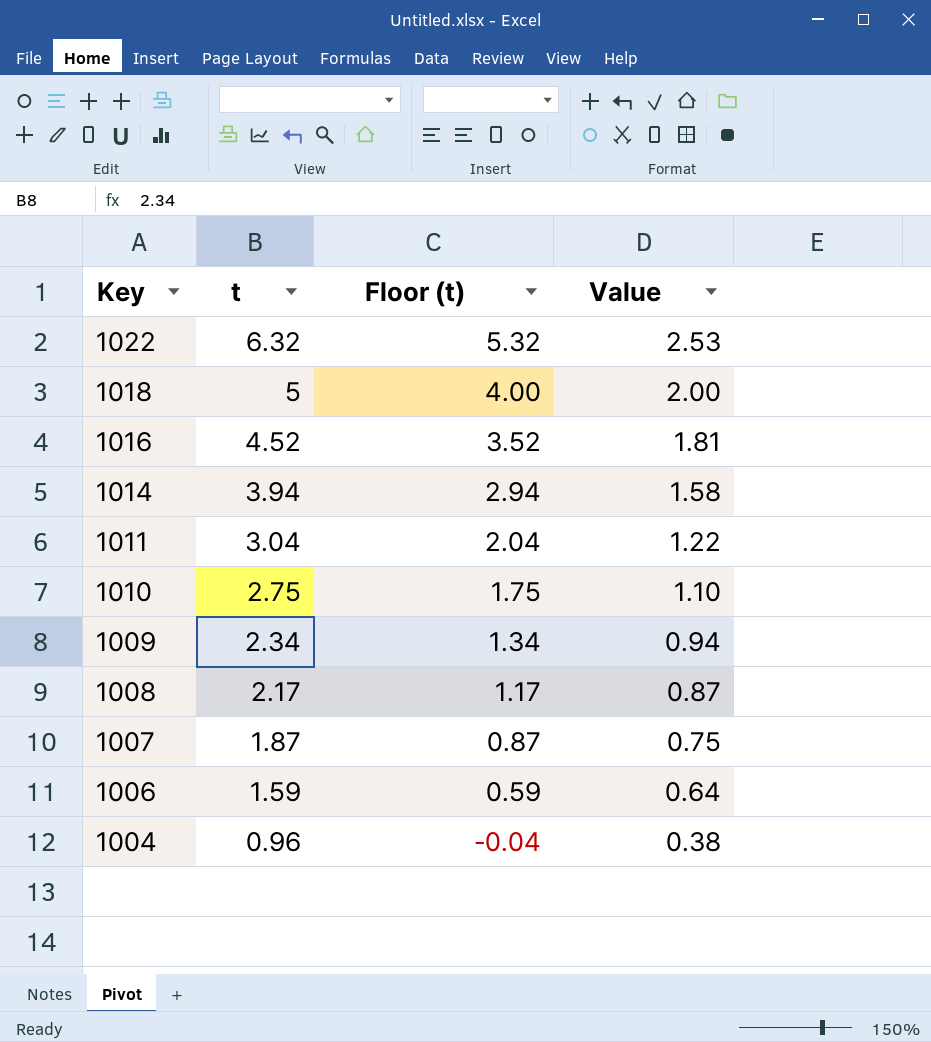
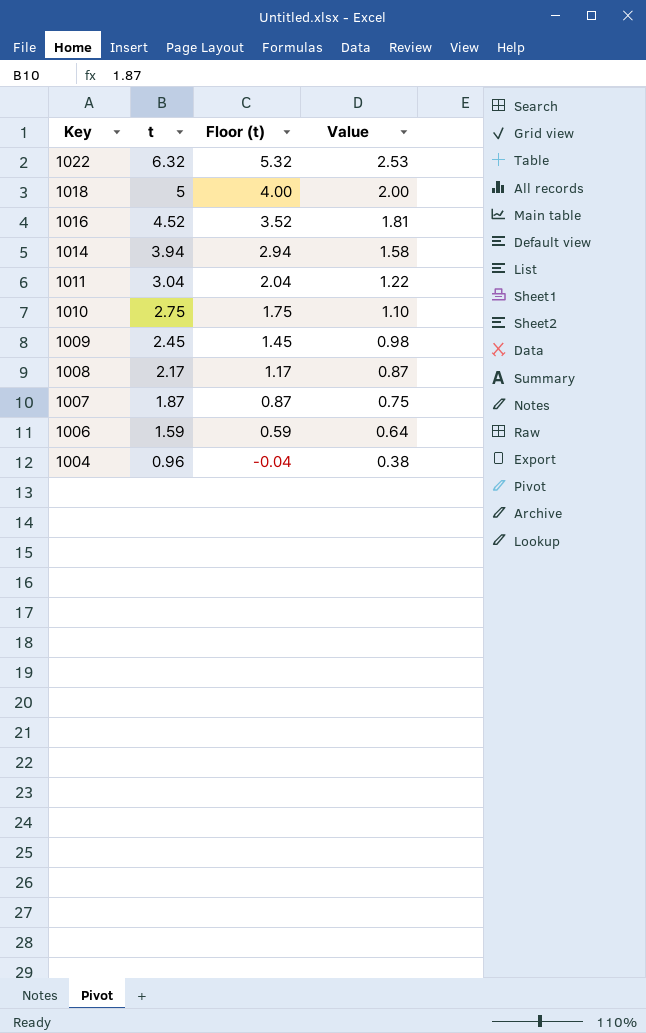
1009 | t: 2.34 -> 2.45
1009 | Floor (t): 1.34 -> 1.45
1009 | Value: 0.94 -> 0.98

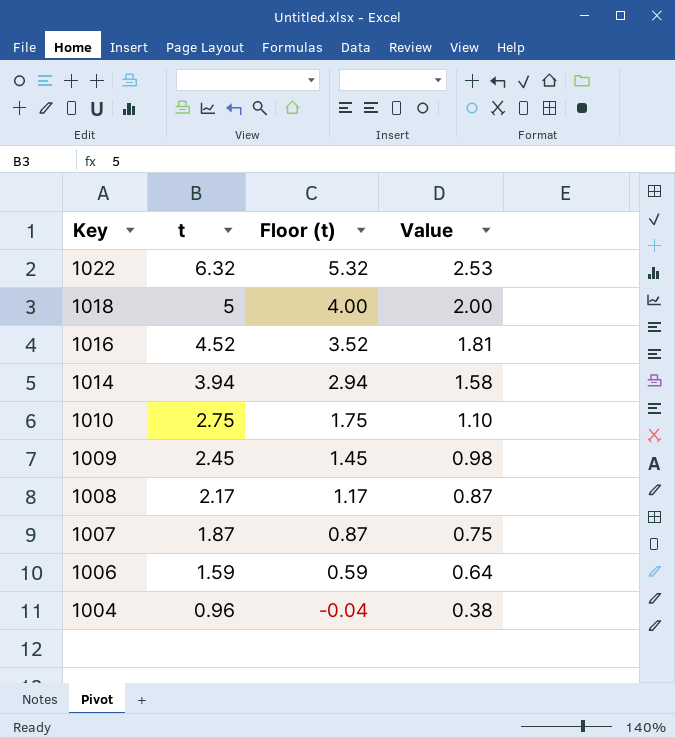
row 1011: 3.04 | 2.04 | 1.22 -> none

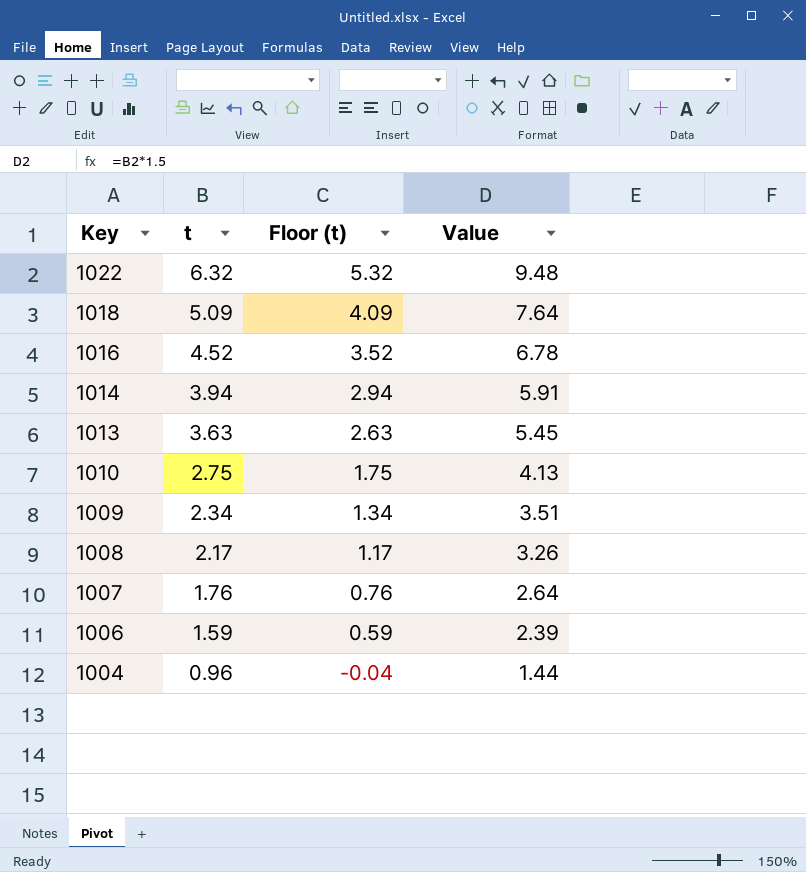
column Value | formula: [t] * 0.4 -> [t] * 1.5
1018 | t: 5 -> 5.09
1018 | Floor (t): 4.00 -> 4.09
row 1013: none -> 3.63 | 2.63 | 5.45
1009 | t: 2.45 -> 2.34
1009 | Floor (t): 1.45 -> 1.34
1007 | t: 1.87 -> 1.76
1007 | Floor (t): 0.87 -> 0.76

